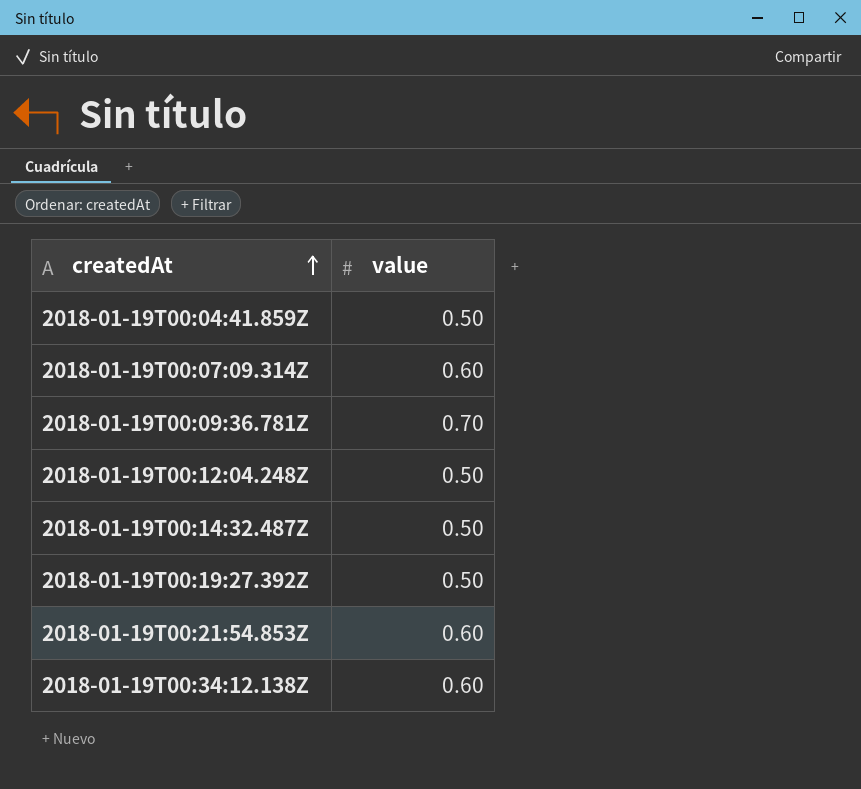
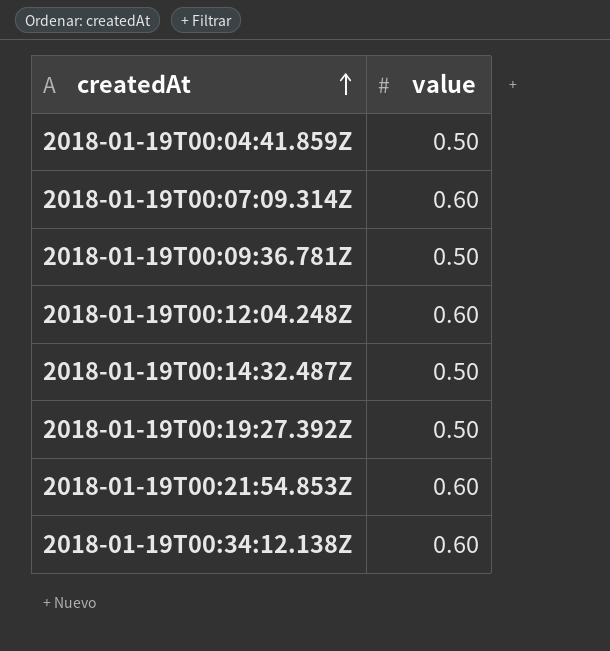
2018-01-19T00:09:36.781Z | value: 0.70 -> 0.50
2018-01-19T00:12:04.248Z | value: 0.50 -> 0.60

